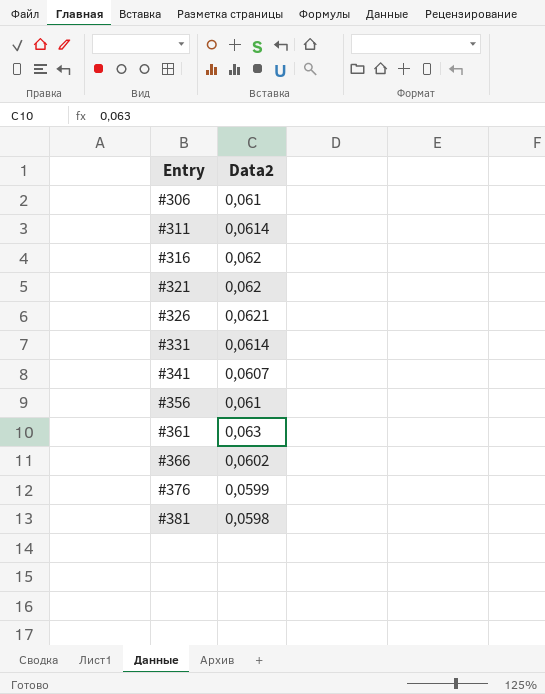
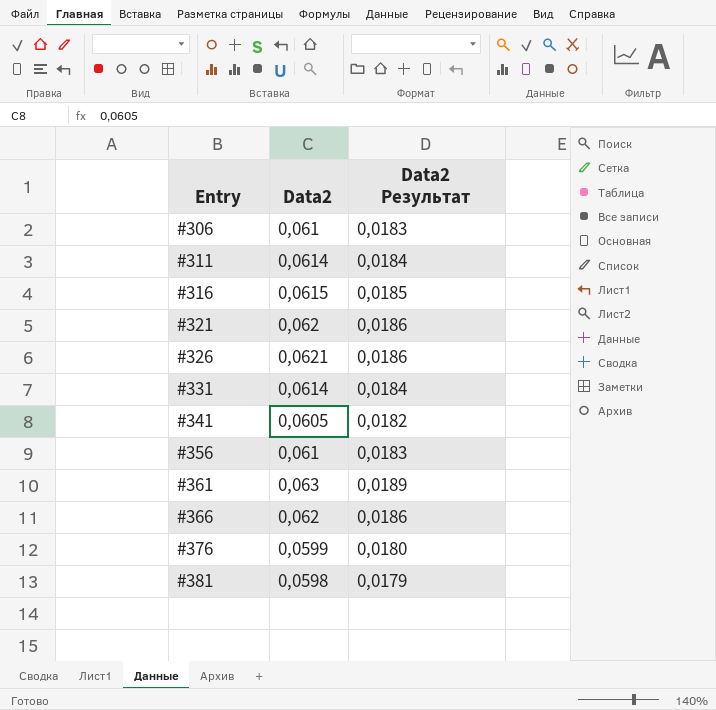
column Data2 Результат | formula: none -> [Data2] * 0,3
#316 | Data2: 0,062 -> 0,0615
#341 | Data2: 0,0607 -> 0,0605
#366 | Data2: 0,0602 -> 0,062

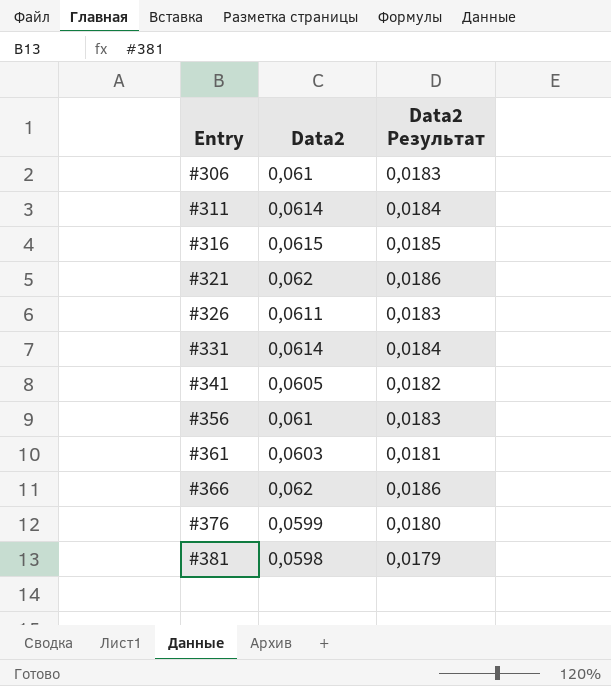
#326 | Data2: 0,0621 -> 0,0611
#326 | Data2 Результат: 0,0186 -> 0,0183
#361 | Data2: 0,063 -> 0,0603
#361 | Data2 Результат: 0,0189 -> 0,0181

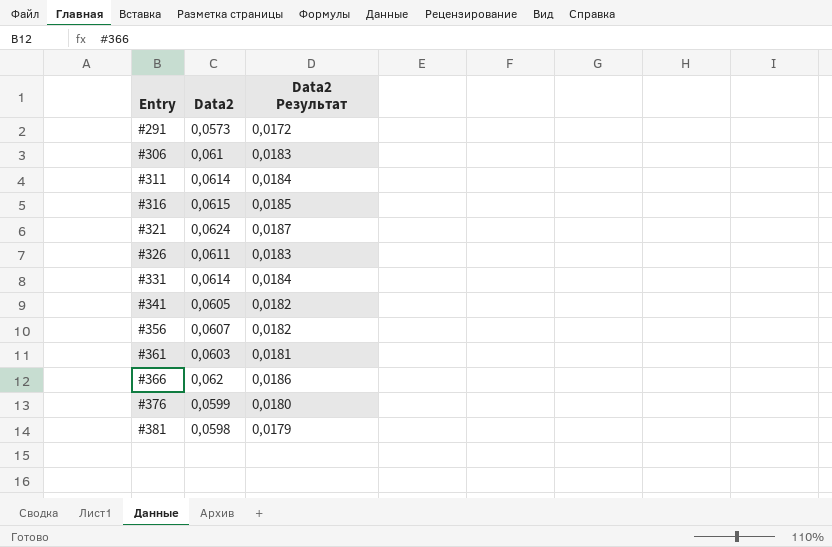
row #291: none -> 0,0573 | 0,0172
#321 | Data2: 0,062 -> 0,0624
#321 | Data2 Результат: 0,0186 -> 0,0187
#356 | Data2: 0,061 -> 0,0607
#356 | Data2 Результат: 0,0183 -> 0,0182

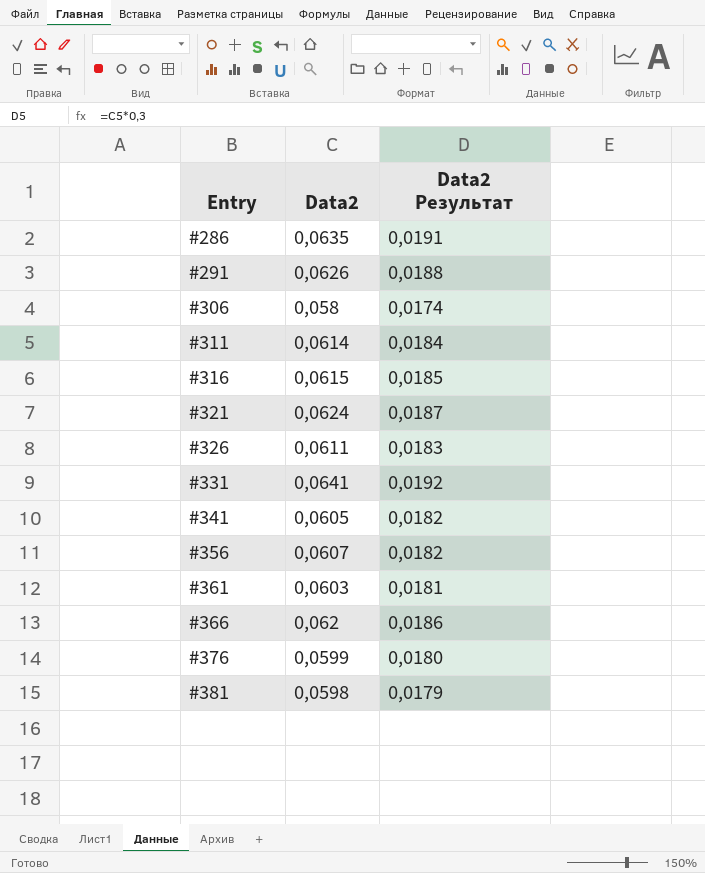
row #286: none -> 0,0635 | 0,0191
#291 | Data2: 0,0573 -> 0,0626
#291 | Data2 Результат: 0,0172 -> 0,0188
#306 | Data2: 0,061 -> 0,058
#306 | Data2 Результат: 0,0183 -> 0,0174
#331 | Data2: 0,0614 -> 0,0641
#331 | Data2 Результат: 0,0184 -> 0,0192

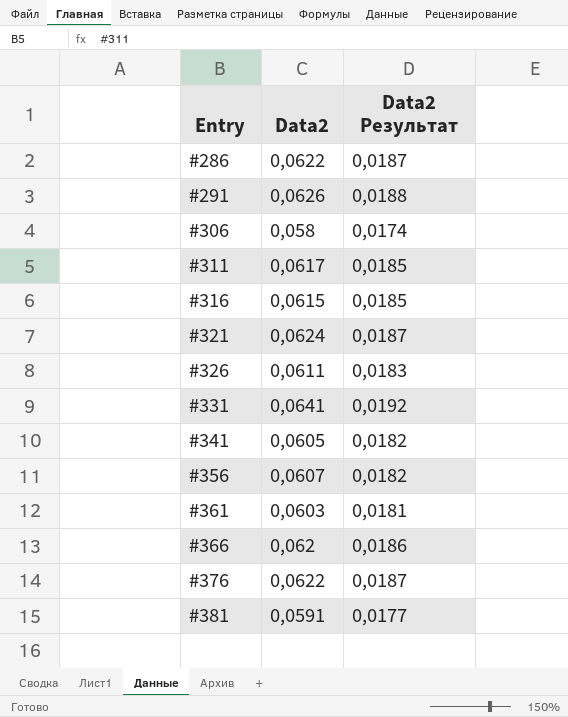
#286 | Data2: 0,0635 -> 0,0622
#286 | Data2 Результат: 0,0191 -> 0,0187
#311 | Data2: 0,0614 -> 0,0617
#311 | Data2 Результат: 0,0184 -> 0,0185
#376 | Data2: 0,0599 -> 0,0622
#376 | Data2 Результат: 0,0180 -> 0,0187
#381 | Data2: 0,0598 -> 0,0591
#381 | Data2 Результат: 0,0179 -> 0,0177

